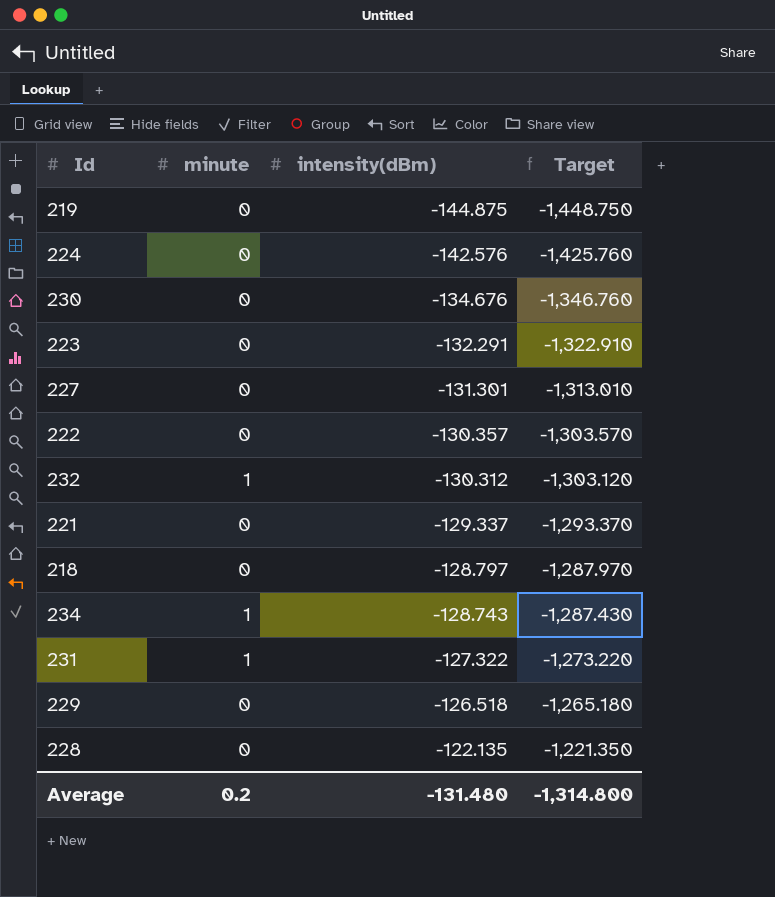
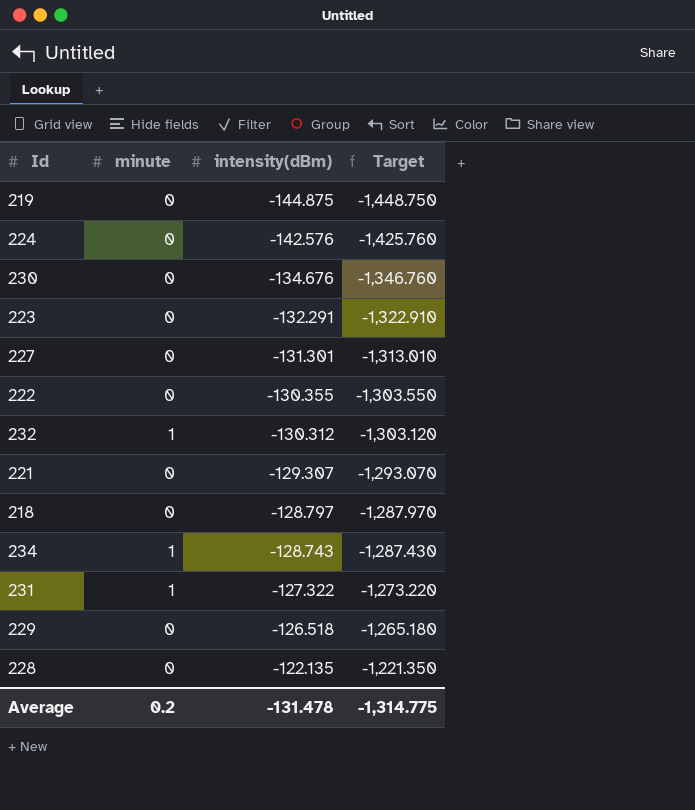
222 | intensity(dBm): -130.357 -> -130.355
222 | Target: -1,303.570 -> -1,303.550
221 | intensity(dBm): -129.337 -> -129.307
221 | Target: -1,293.370 -> -1,293.070
Average | intensity(dBm): -131.480 -> -131.478
Average | Target: -1,314.800 -> -1,314.775

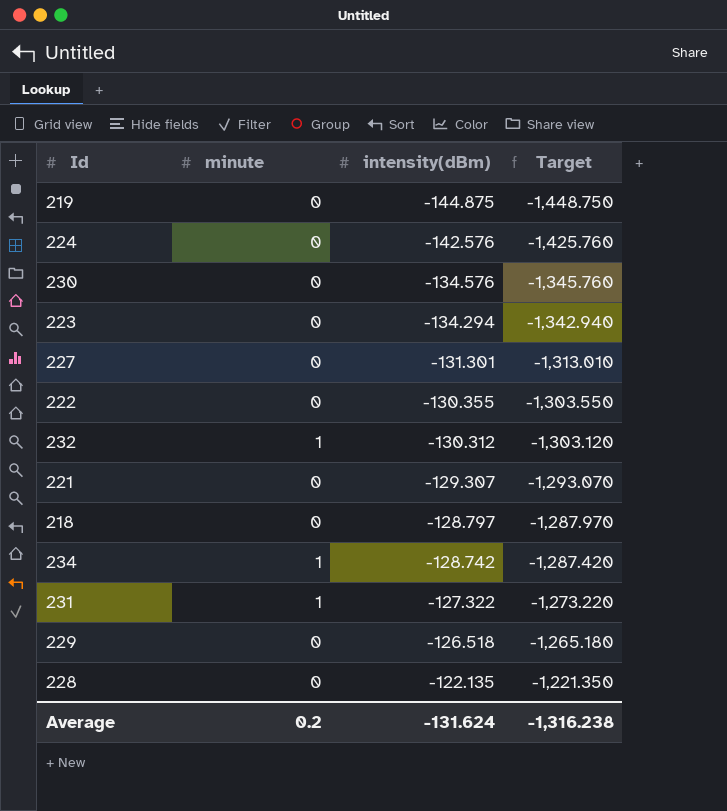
230 | intensity(dBm): -134.676 -> -134.576
230 | Target: -1,346.760 -> -1,345.760
223 | intensity(dBm): -132.291 -> -134.294
223 | Target: -1,322.910 -> -1,342.940
234 | intensity(dBm): -128.743 -> -128.742
234 | Target: -1,287.430 -> -1,287.420
Average | intensity(dBm): -131.478 -> -131.624
Average | Target: -1,314.775 -> -1,316.238

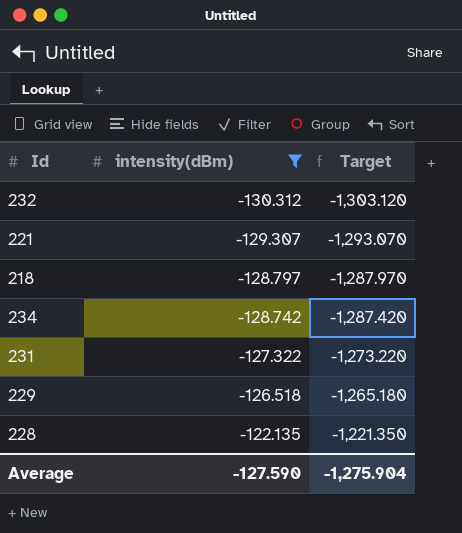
filter: none -> intensity(dBm) >= -130.312
column minute | position: 2 -> none
Average | intensity(dBm): -131.624 -> -127.590
Average | Target: -1,316.238 -> -1,275.904

